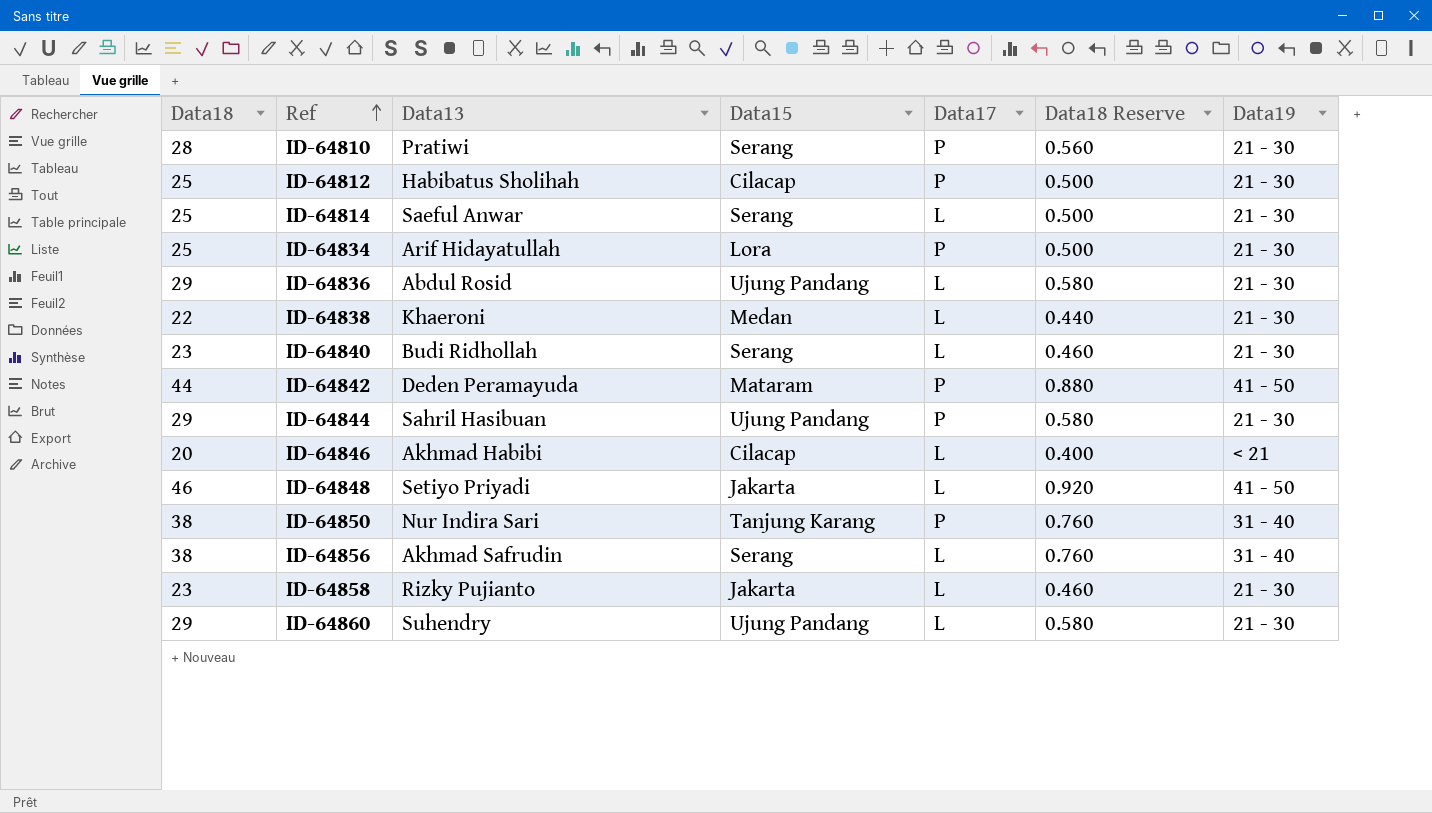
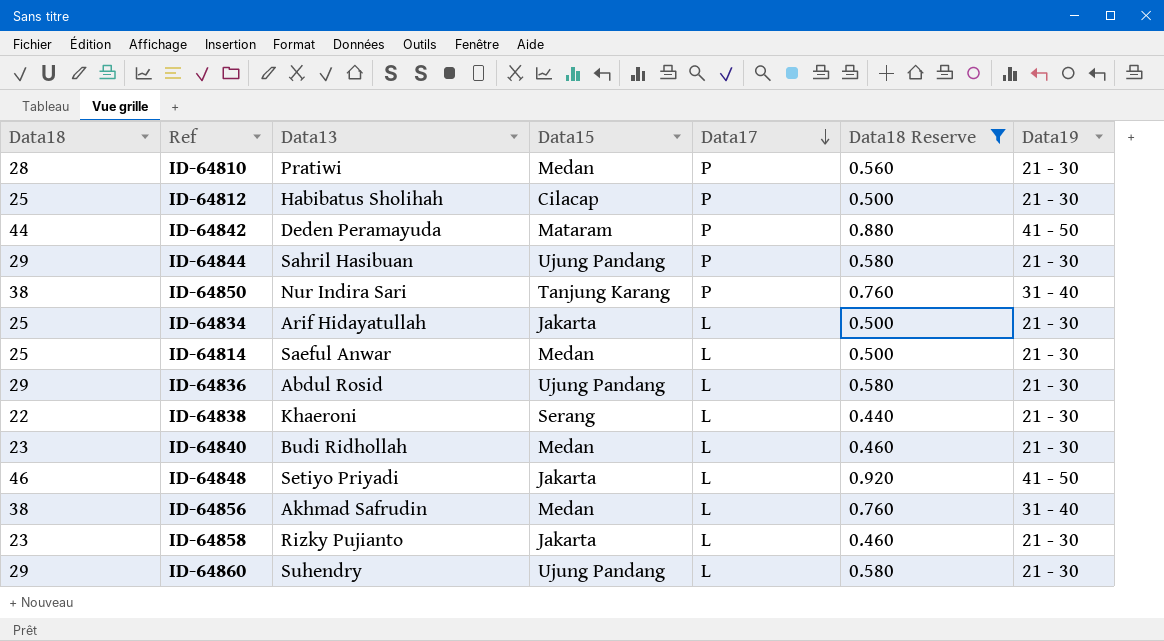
filter: none -> Data18 Reserve != 0.400
row order: Ref ascending -> Data17 descending
ID-64810 | Data15: Serang -> Medan
ID-64834 | Data15: Lora -> Jakarta
ID-64834 | Data17: P -> L
ID-64814 | Data15: Serang -> Medan
ID-64838 | Data15: Medan -> Serang
ID-64840 | Data15: Serang -> Medan
ID-64856 | Data15: Serang -> Medan

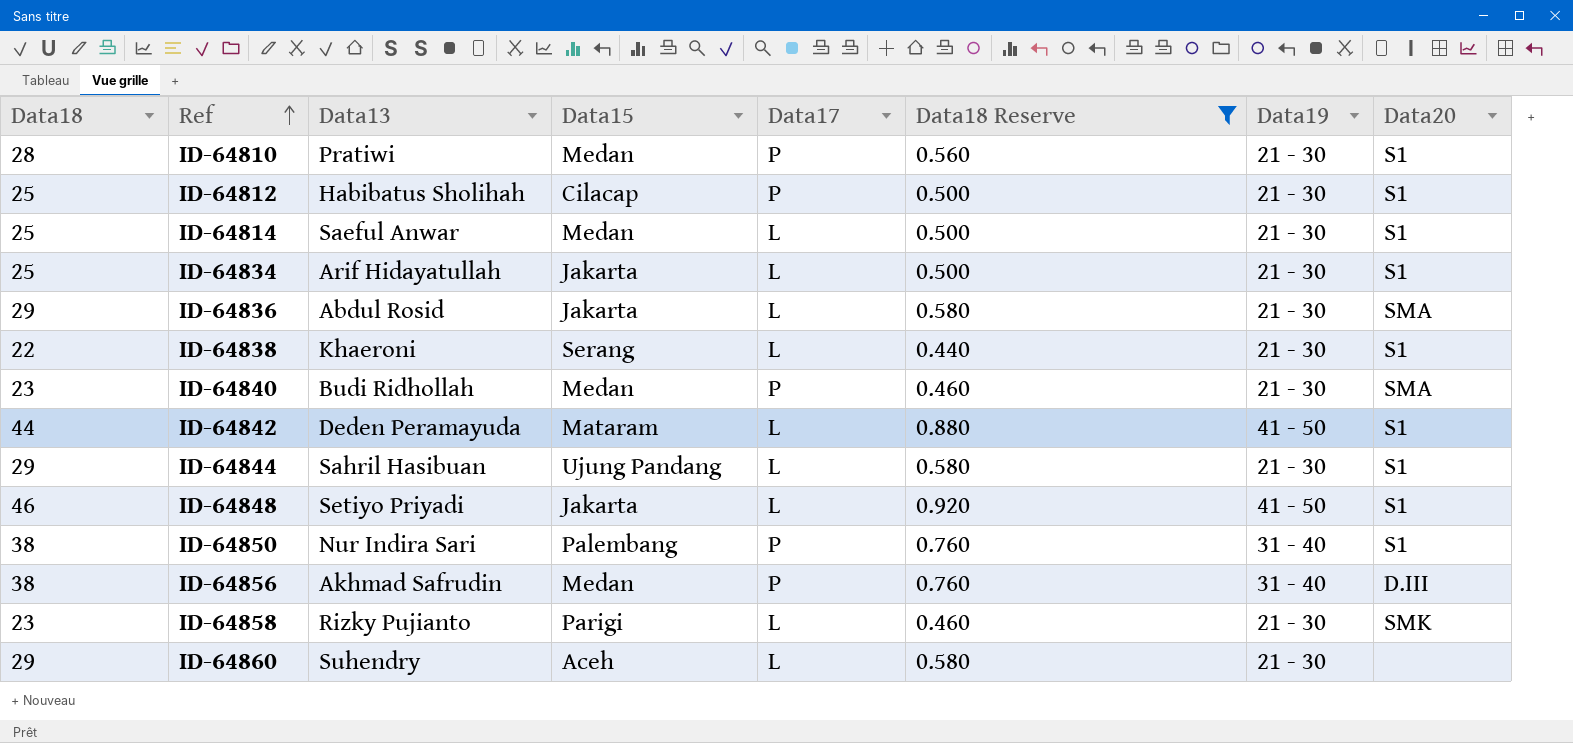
row order: Data17 descending -> Ref ascending
column Data20 | position: none -> 8
ID-64836 | Data15: Ujung Pandang -> Jakarta
ID-64840 | Data17: L -> P
ID-64842 | Data17: P -> L
ID-64844 | Data17: P -> L
ID-64850 | Data15: Tanjung Karang -> Palembang
ID-64856 | Data17: L -> P
ID-64858 | Data15: Jakarta -> Parigi
ID-64860 | Data15: Ujung Pandang -> Aceh

